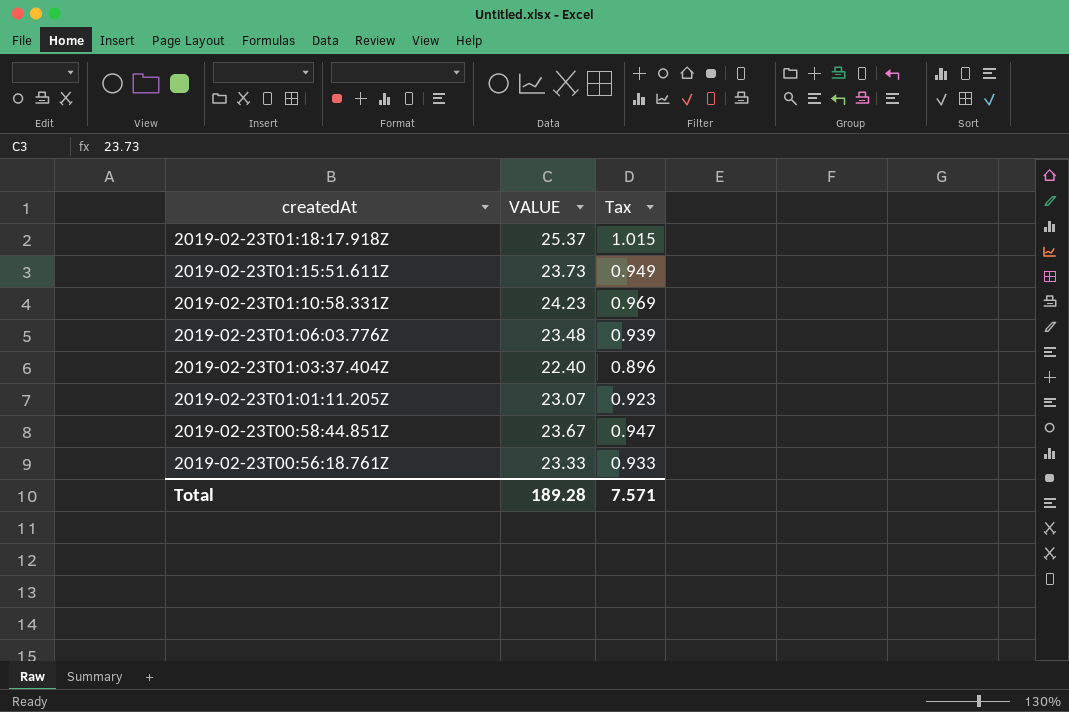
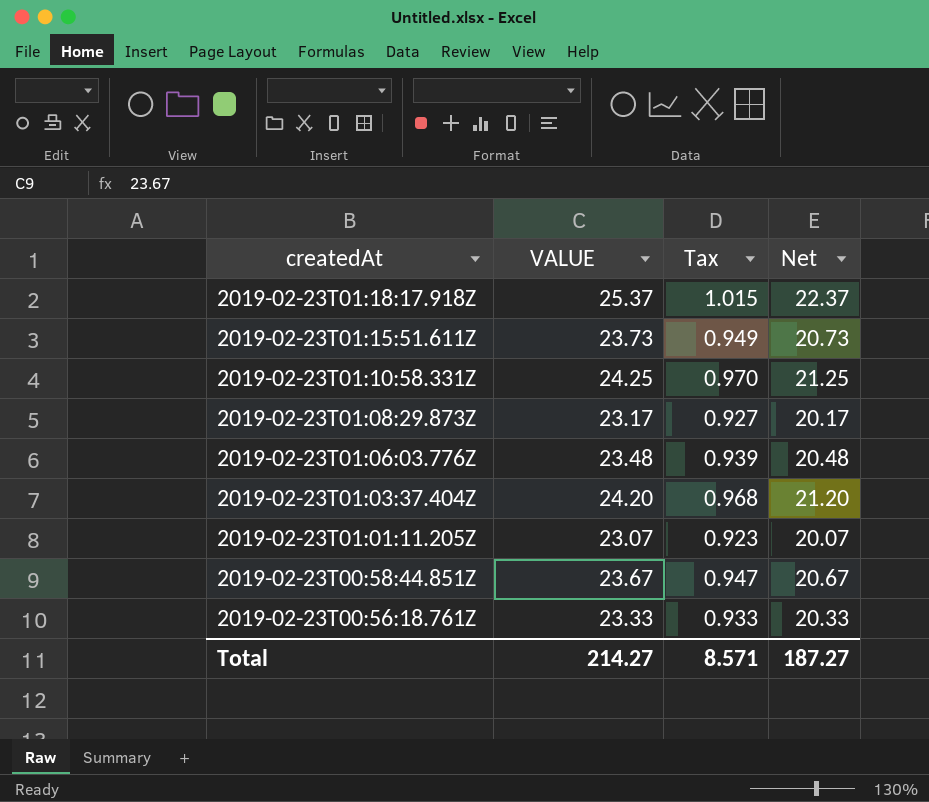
column Net | formula: none -> [VALUE] - 3
2019-02-23T01:10:58.331Z | VALUE: 24.23 -> 24.25
2019-02-23T01:10:58.331Z | Tax: 0.969 -> 0.970
row 2019-02-23T01:08:29.873Z: none -> 23.17 | 0.927 | 20.17
2019-02-23T01:03:37.404Z | VALUE: 22.40 -> 24.20
2019-02-23T01:03:37.404Z | Tax: 0.896 -> 0.968
Total | VALUE: 189.28 -> 214.27
Total | Tax: 7.571 -> 8.571

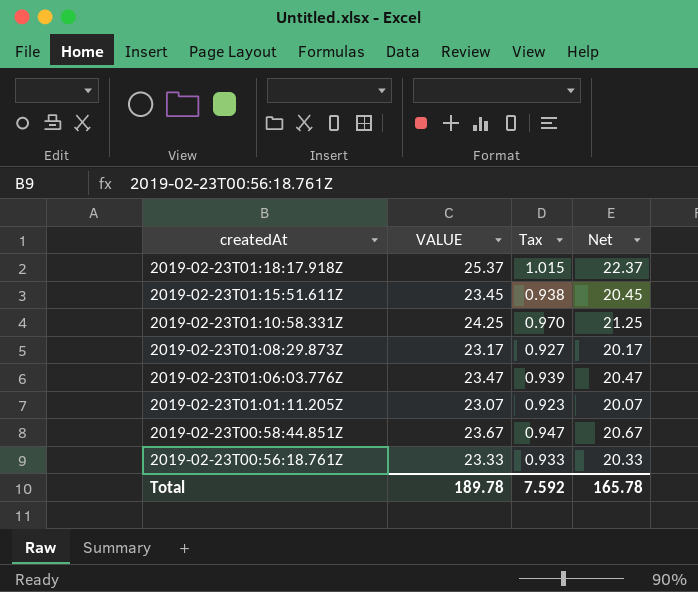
row 2019-02-23T01:03:37.404Z: 24.20 | 0.968 | 21.20 -> none
2019-02-23T01:15:51.611Z | VALUE: 23.73 -> 23.45
2019-02-23T01:15:51.611Z | Tax: 0.949 -> 0.938
2019-02-23T01:15:51.611Z | Net: 20.73 -> 20.45
2019-02-23T01:06:03.776Z | VALUE: 23.48 -> 23.47
2019-02-23T01:06:03.776Z | Net: 20.48 -> 20.47
Total | VALUE: 214.27 -> 189.78
Total | Tax: 8.571 -> 7.592
Total | Net: 187.27 -> 165.78

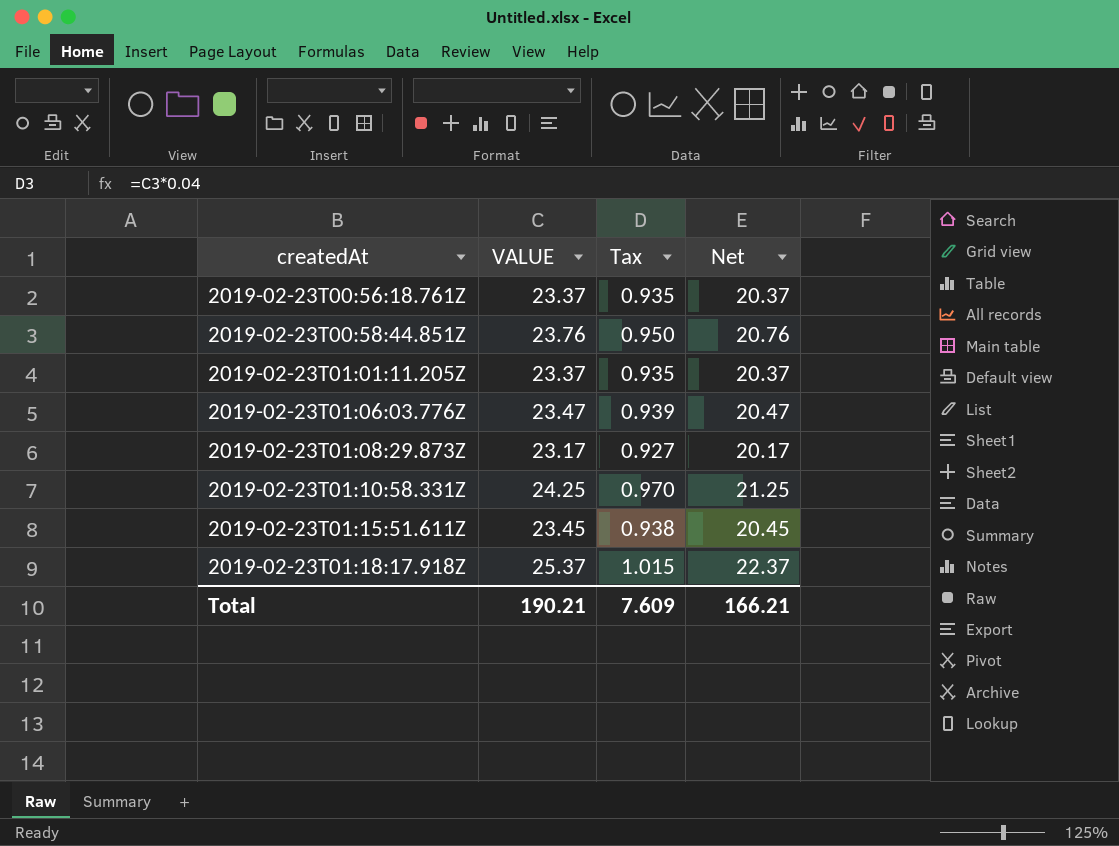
row order: createdAt descending -> createdAt ascending
2019-02-23T00:56:18.761Z | VALUE: 23.33 -> 23.37
2019-02-23T00:56:18.761Z | Tax: 0.933 -> 0.935
2019-02-23T00:56:18.761Z | Net: 20.33 -> 20.37
2019-02-23T00:58:44.851Z | VALUE: 23.67 -> 23.76
2019-02-23T00:58:44.851Z | Tax: 0.947 -> 0.950
2019-02-23T00:58:44.851Z | Net: 20.67 -> 20.76
2019-02-23T01:01:11.205Z | VALUE: 23.07 -> 23.37
2019-02-23T01:01:11.205Z | Tax: 0.923 -> 0.935
2019-02-23T01:01:11.205Z | Net: 20.07 -> 20.37
Total | VALUE: 189.78 -> 190.21
Total | Tax: 7.592 -> 7.609
Total | Net: 165.78 -> 166.21

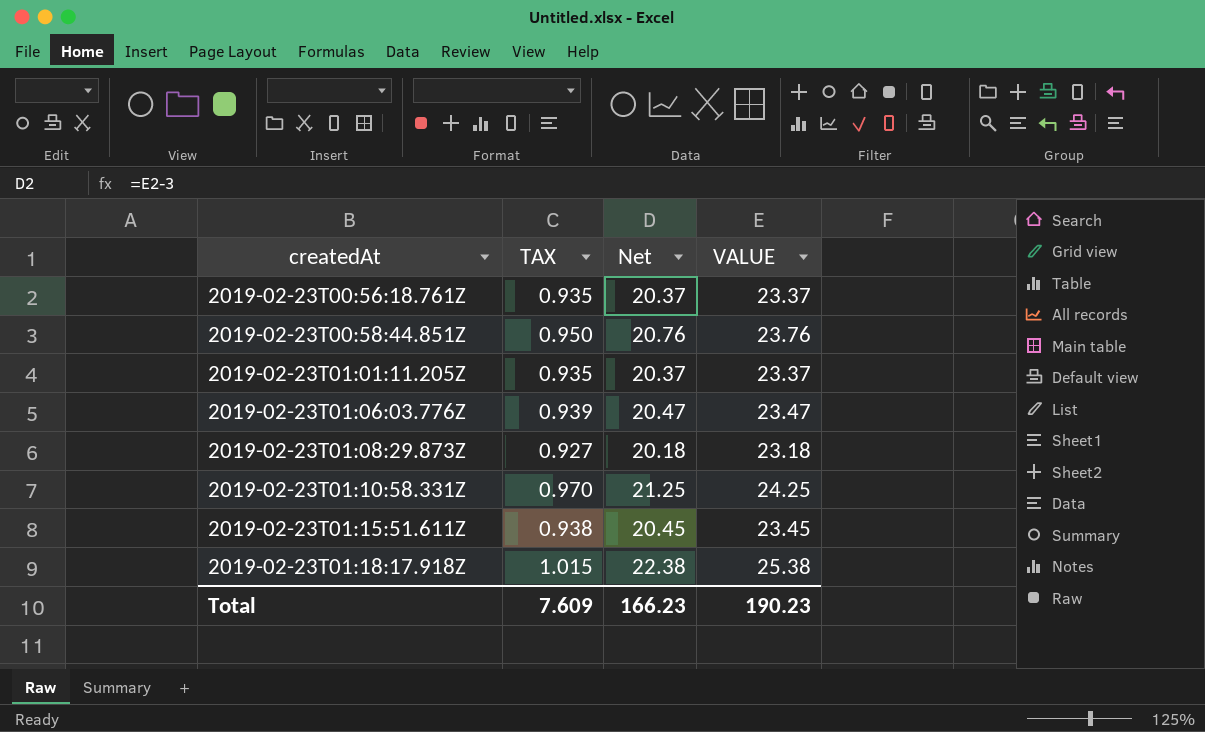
column name: Tax -> TAX
column VALUE | position: 2 -> 4
2019-02-23T01:08:29.873Z | Net: 20.17 -> 20.18
2019-02-23T01:08:29.873Z | VALUE: 23.17 -> 23.18
2019-02-23T01:18:17.918Z | Net: 22.37 -> 22.38
2019-02-23T01:18:17.918Z | VALUE: 25.37 -> 25.38
Total | Net: 166.21 -> 166.23
Total | VALUE: 190.21 -> 190.23

